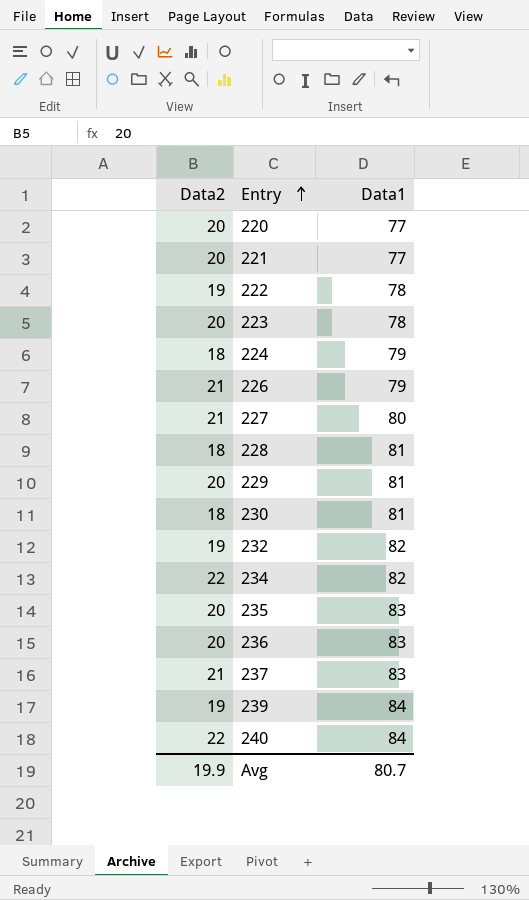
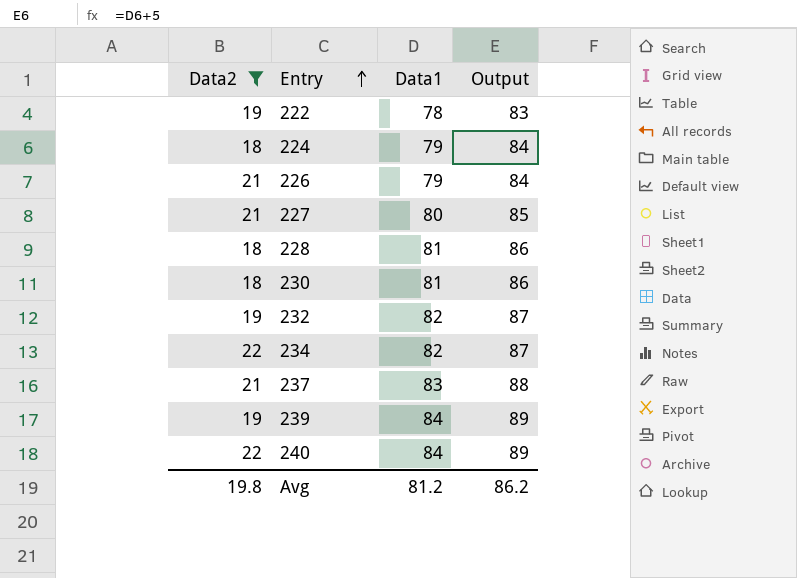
filter: none -> Data2 != 20
column Output | formula: none -> [Data1] + 5
Avg | Data2: 19.9 -> 19.8
Avg | Data1: 80.7 -> 81.2

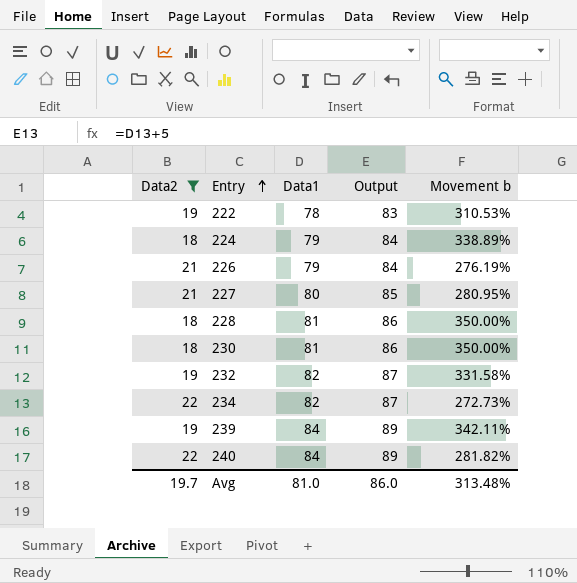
column Movement b | formula: none -> ([Data1] - [Data2]) / [Data2]
row 237: 21 | 83 | 88 -> none
Avg | Data2: 19.8 -> 19.7
Avg | Data1: 81.2 -> 81.0
Avg | Output: 86.2 -> 86.0

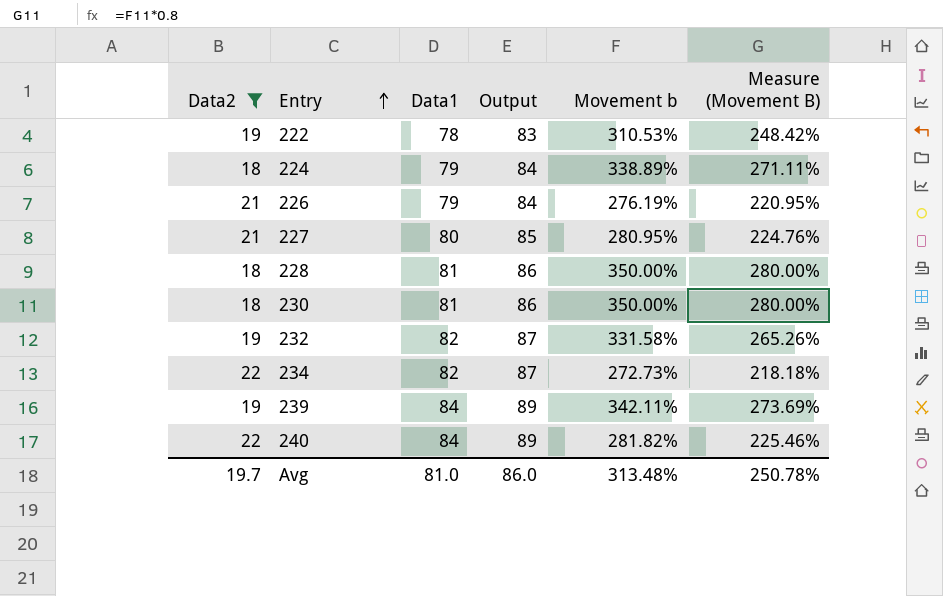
column Measure (Movement B) | formula: none -> [Movement b] * 0.8

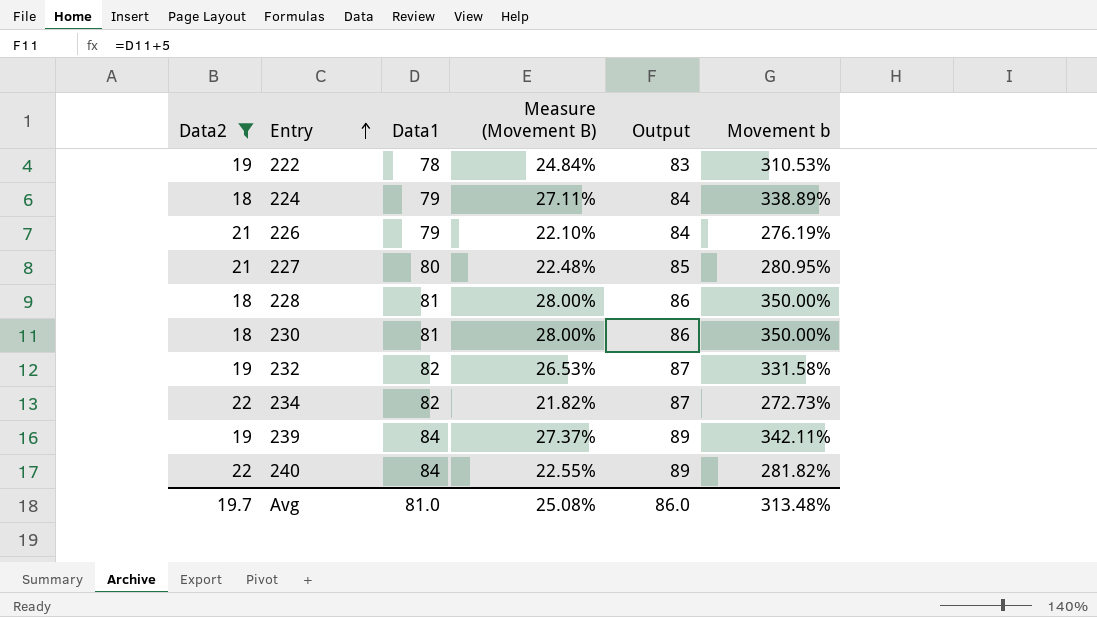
column Measure (Movement B) | formula: [Movement b] * 0.8 -> [Movement b] * 0.08
column Measure (Movement B) | position: 6 -> 4
Avg | Measure (Movement B): 250.78% -> 25.08%

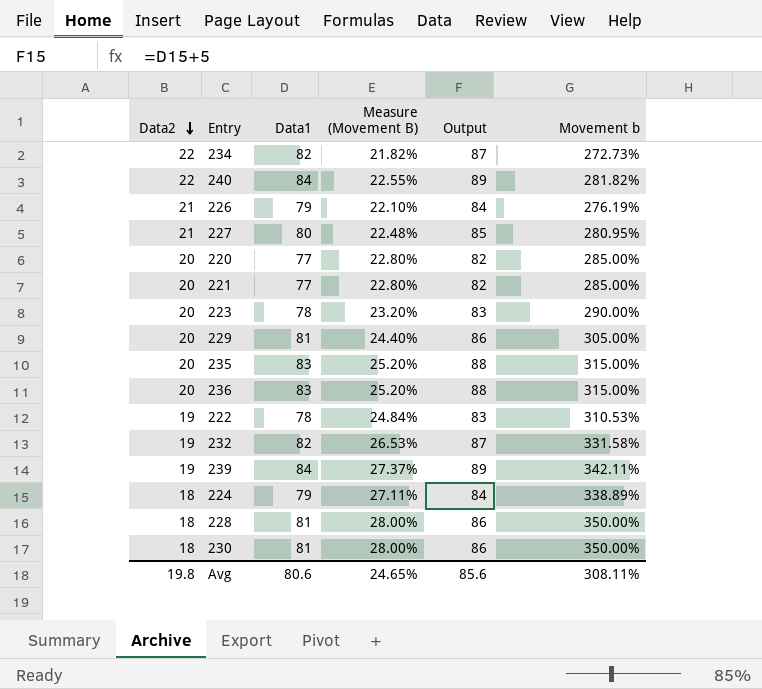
filter: Data2 != 20 -> none
row order: Entry ascending -> Data2 descending
Avg | Data2: 19.7 -> 19.8
Avg | Data1: 81.0 -> 80.6
Avg | Measure (Movement B): 25.08% -> 24.65%
Avg | Output: 86.0 -> 85.6
Avg | Movement b: 313.48% -> 308.11%

